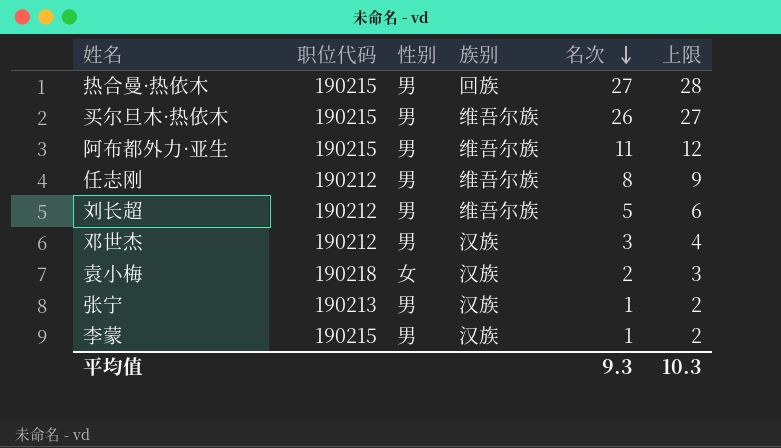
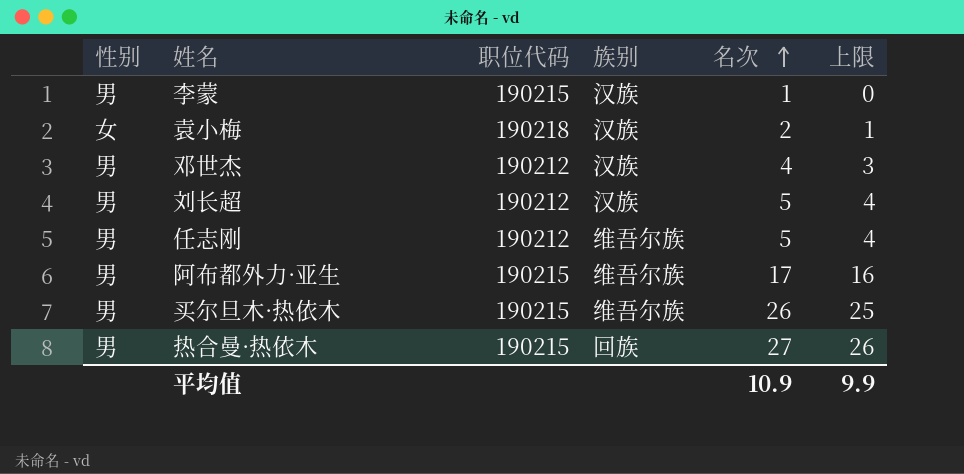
row order: 名次 descending -> 名次 ascending
column 性别 | position: 3 -> 1
column 上限 | formula: [名次] + 1 -> [名次] - 1
row 张宁: 190213 | 男 | 汉族 | 1 | 2 -> none
邓世杰 | 名次: 3 -> 4
刘长超 | 族别: 维吾尔族 -> 汉族
任志刚 | 名次: 8 -> 5
阿布都外力·亚生 | 名次: 11 -> 17
平均值 | 名次: 9.3 -> 10.9
平均值 | 上限: 10.3 -> 9.9

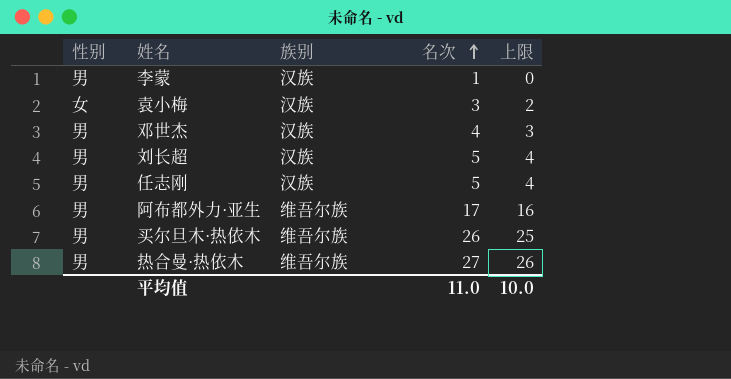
column 职位代码 | position: 3 -> none
袁小梅 | 名次: 2 -> 3
袁小梅 | 上限: 1 -> 2
任志刚 | 族别: 维吾尔族 -> 汉族
热合曼·热依木 | 族别: 回族 -> 维吾尔族
平均值 | 名次: 10.9 -> 11.0
平均值 | 上限: 9.9 -> 10.0

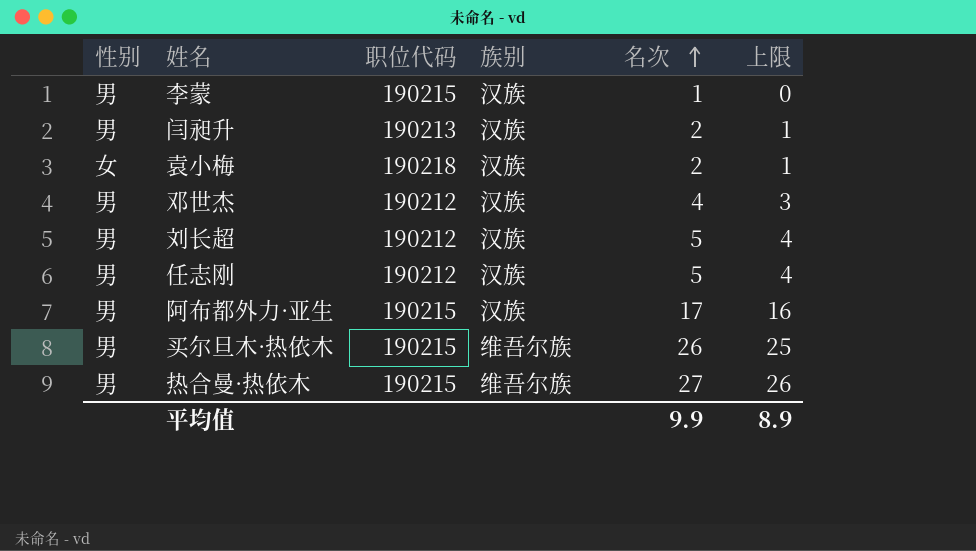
column 职位代码 | position: none -> 3
row 闫昶升: none -> 男 | 190213 | 汉族 | 2 | 1
袁小梅 | 名次: 3 -> 2
袁小梅 | 上限: 2 -> 1
阿布都外力·亚生 | 族别: 维吾尔族 -> 汉族
平均值 | 名次: 11.0 -> 9.9
平均值 | 上限: 10.0 -> 8.9

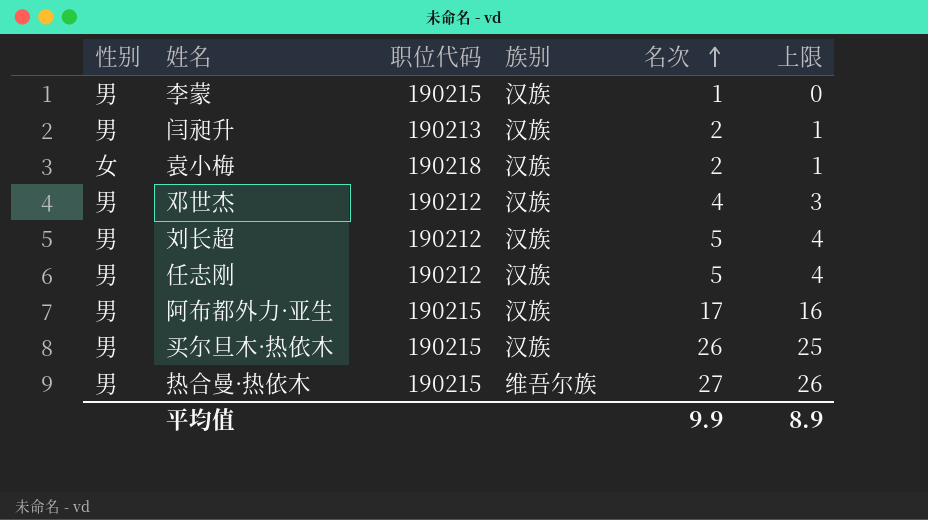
买尔旦木·热依木 | 族别: 维吾尔族 -> 汉族

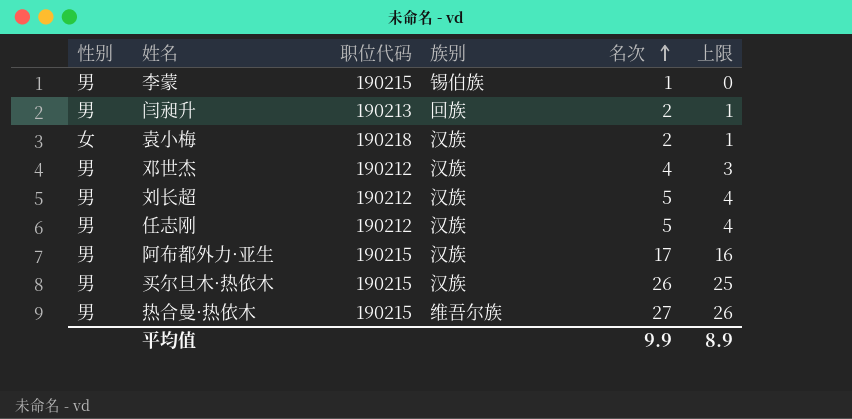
李蒙 | 族别: 汉族 -> 锡伯族
闫昶升 | 族别: 汉族 -> 回族

